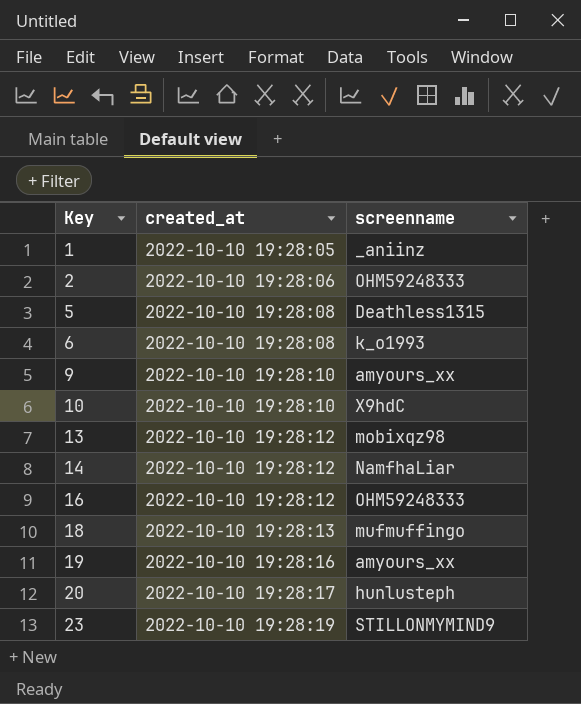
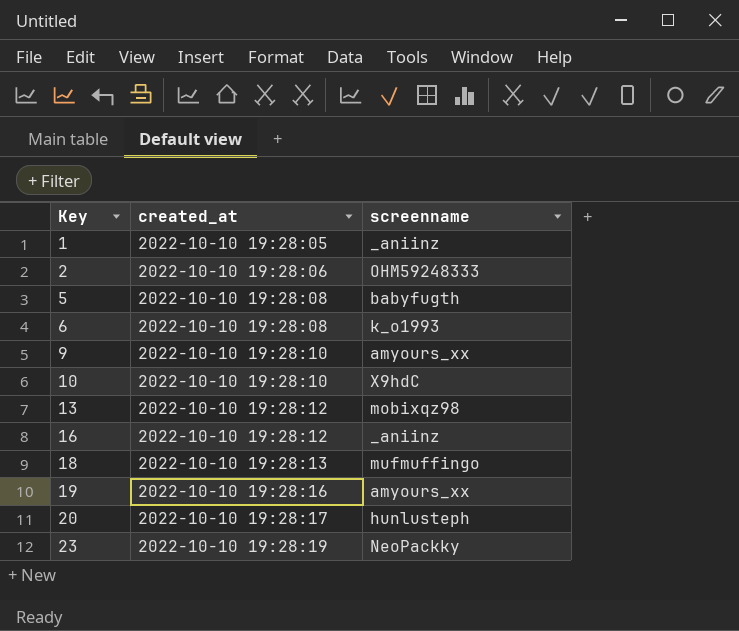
row 14: 2022-10-10 19:28:12 | NamfhaLiar -> none
5 | screenname: Deathless1315 -> babyfugth
16 | screenname: OHM59248333 -> _aniinz
23 | screenname: STILLONMYMIND9 -> NeoPackky

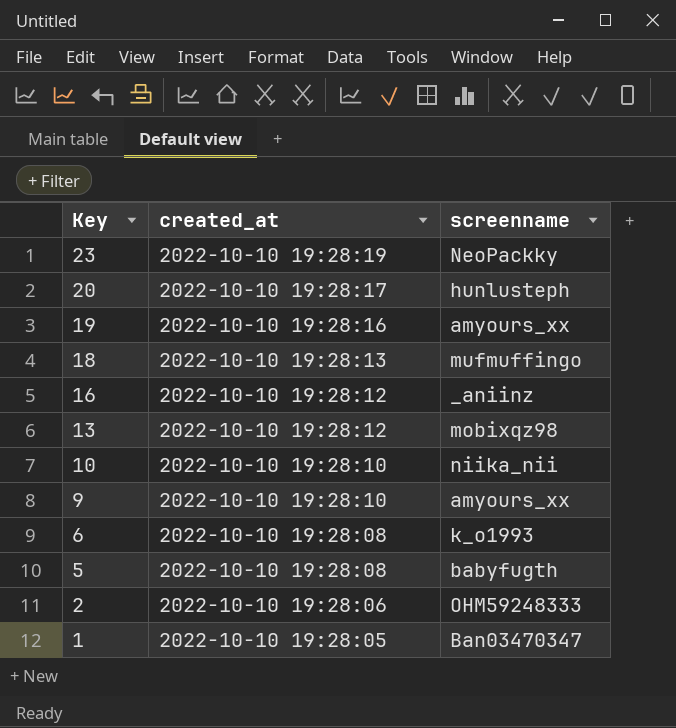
row order: Key ascending -> Key descending
10 | screenname: X9hdC -> niika_nii
1 | screenname: _aniinz -> Ban03470347

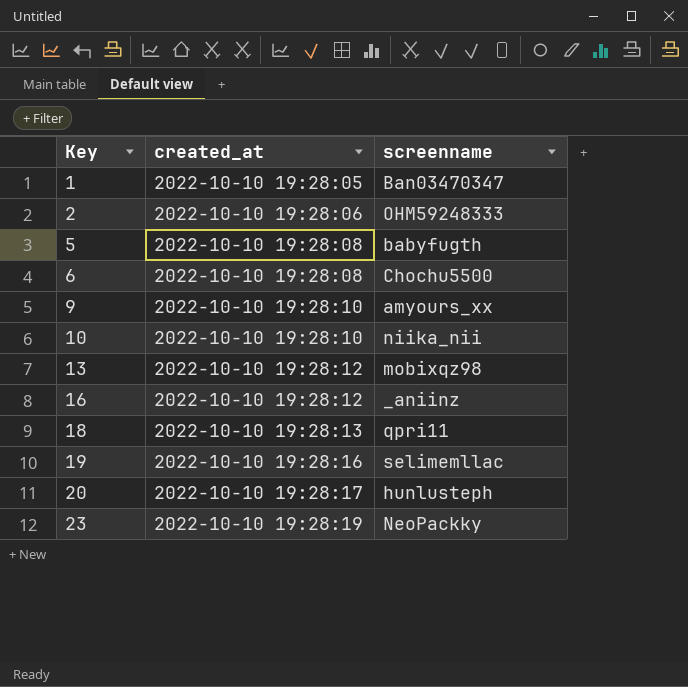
row order: Key descending -> Key ascending
6 | screenname: k_o1993 -> Chochu5500
18 | screenname: mufmuffingo -> qpri11
19 | screenname: amyours_xx -> selimemllac

